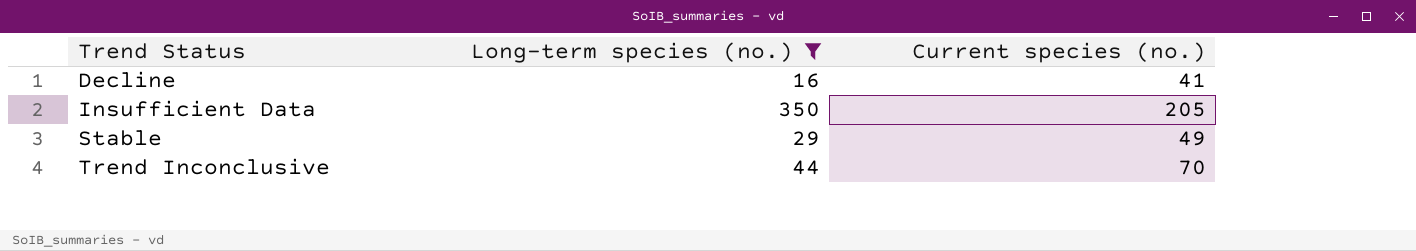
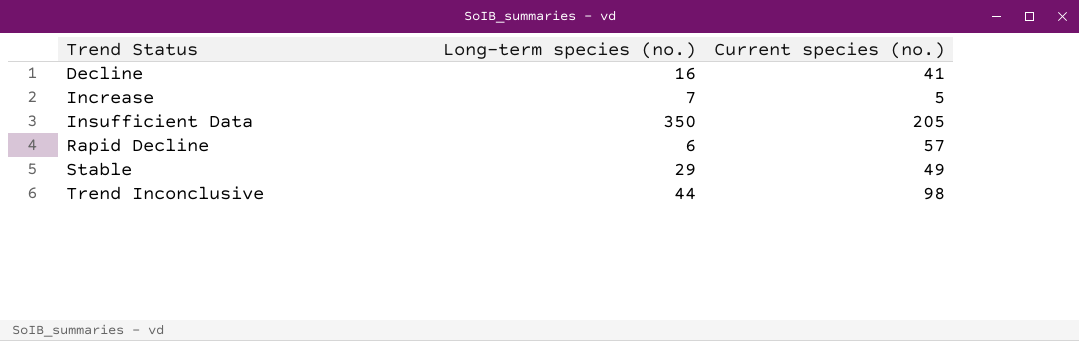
filter: Long-term species (no.) >= 16 -> none
Trend Inconclusive | Current species (no.): 70 -> 98

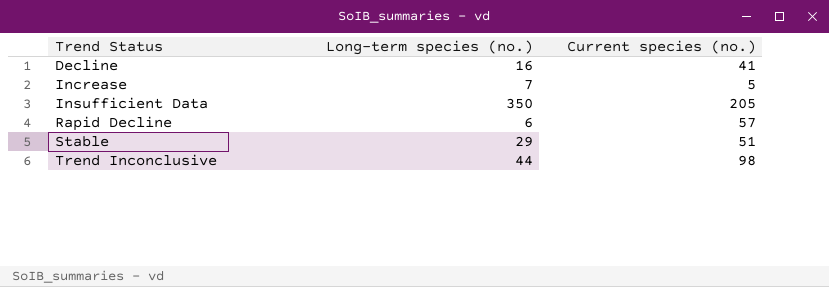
Stable | Current species (no.): 49 -> 51

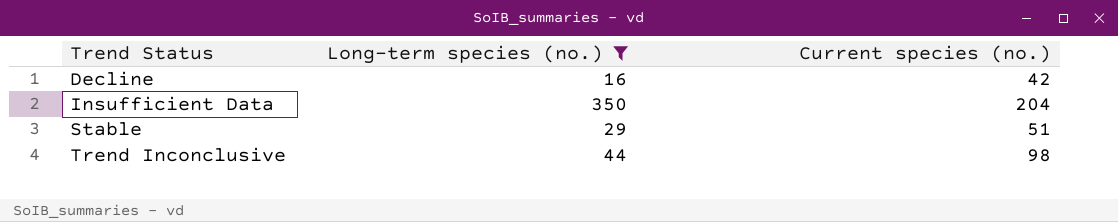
filter: none -> Long-term species (no.) >= 16
Decline | Current species (no.): 41 -> 42
Insufficient Data | Current species (no.): 205 -> 204

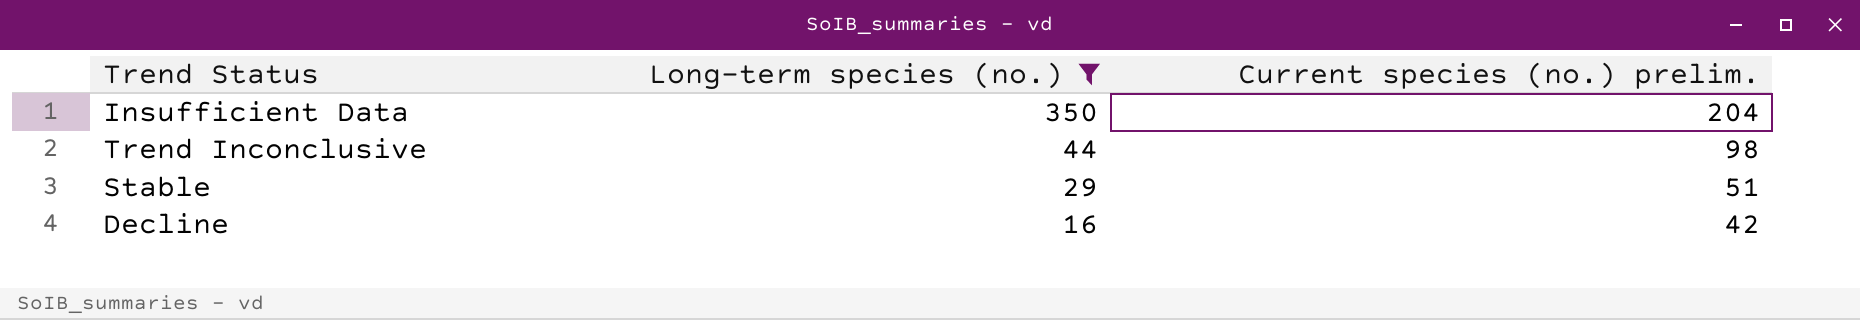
row order: Trend Status ascending -> Long-term species (no.) descending
column name: Current species (no.) -> Current species (no.) prelim.

